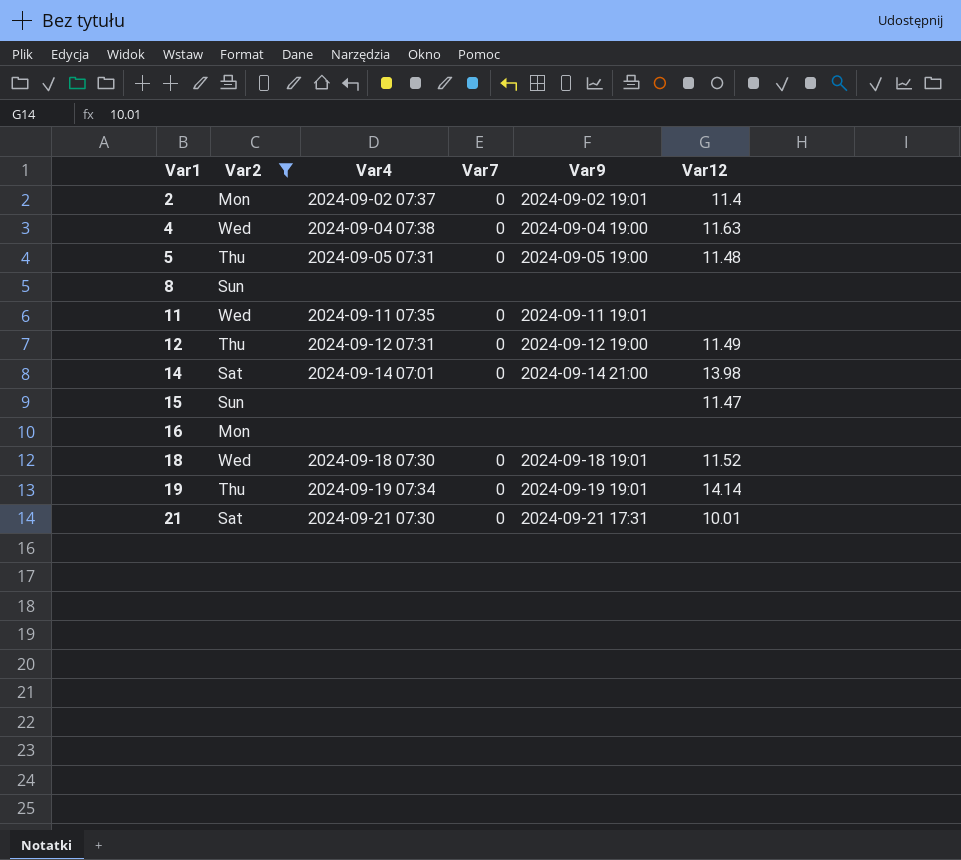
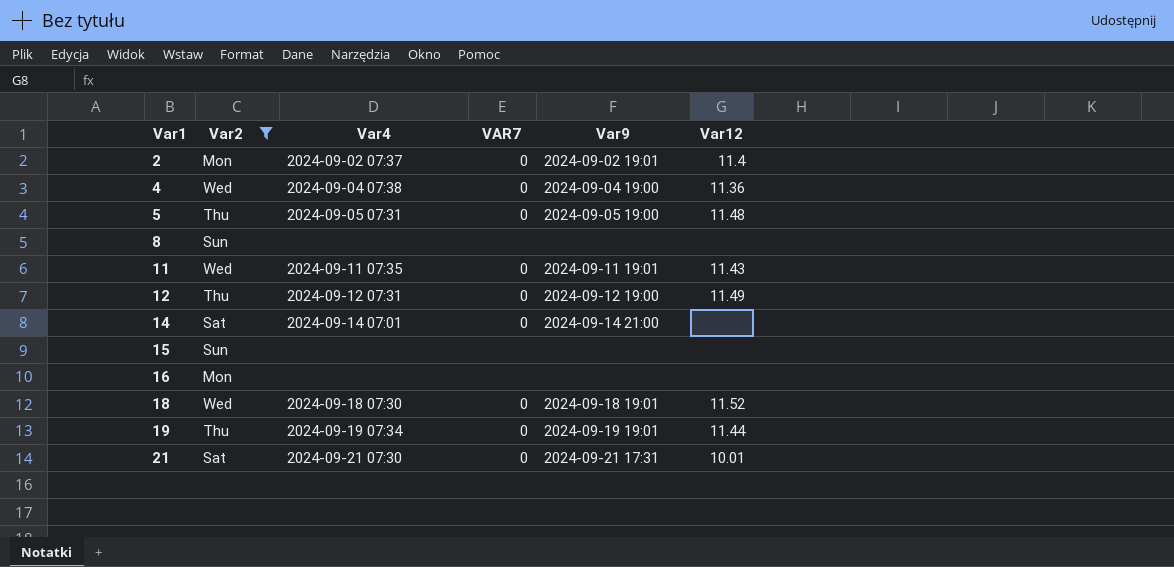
column name: Var7 -> VAR7
4 | Var12: 11.63 -> 11.36
11 | Var12: none -> 11.43
14 | Var12: 13.98 -> none
15 | Var12: 11.47 -> none
19 | Var12: 14.14 -> 11.44

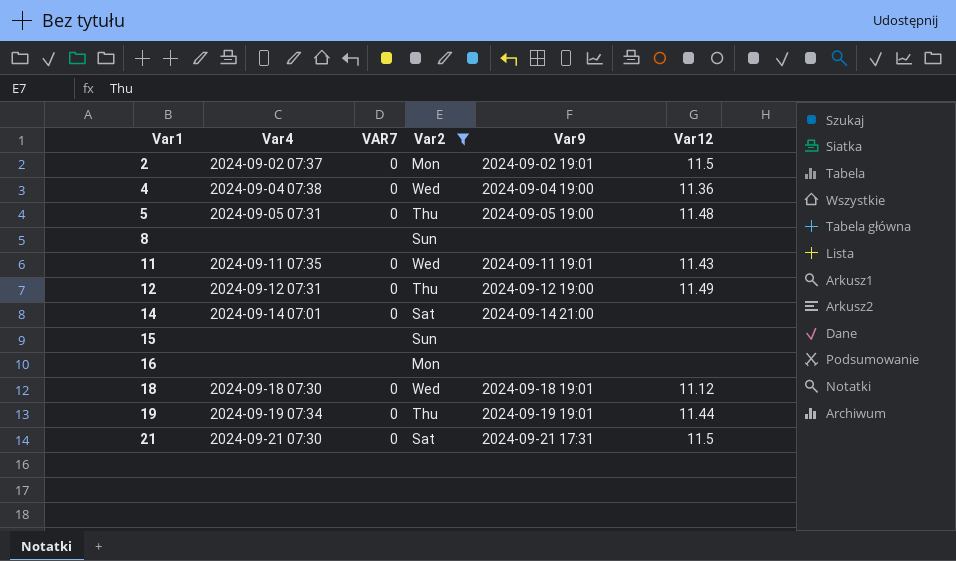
column Var2 | position: 2 -> 4
2 | Var12: 11.4 -> 11.5
18 | Var12: 11.52 -> 11.12
21 | Var12: 10.01 -> 11.5

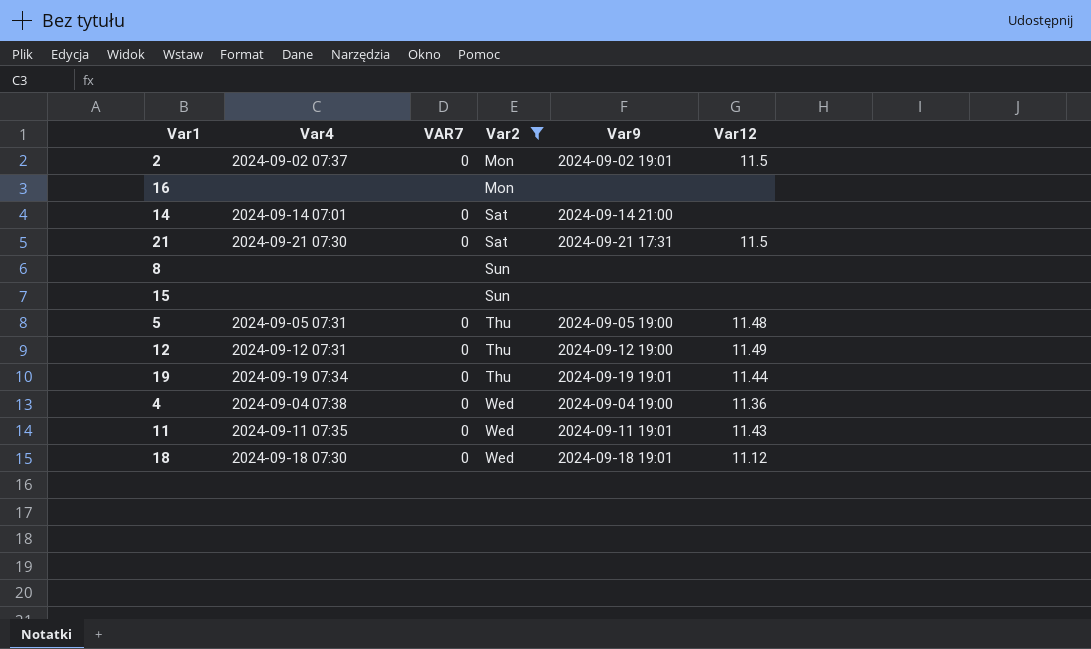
row order: Var1 ascending -> Var2 ascending

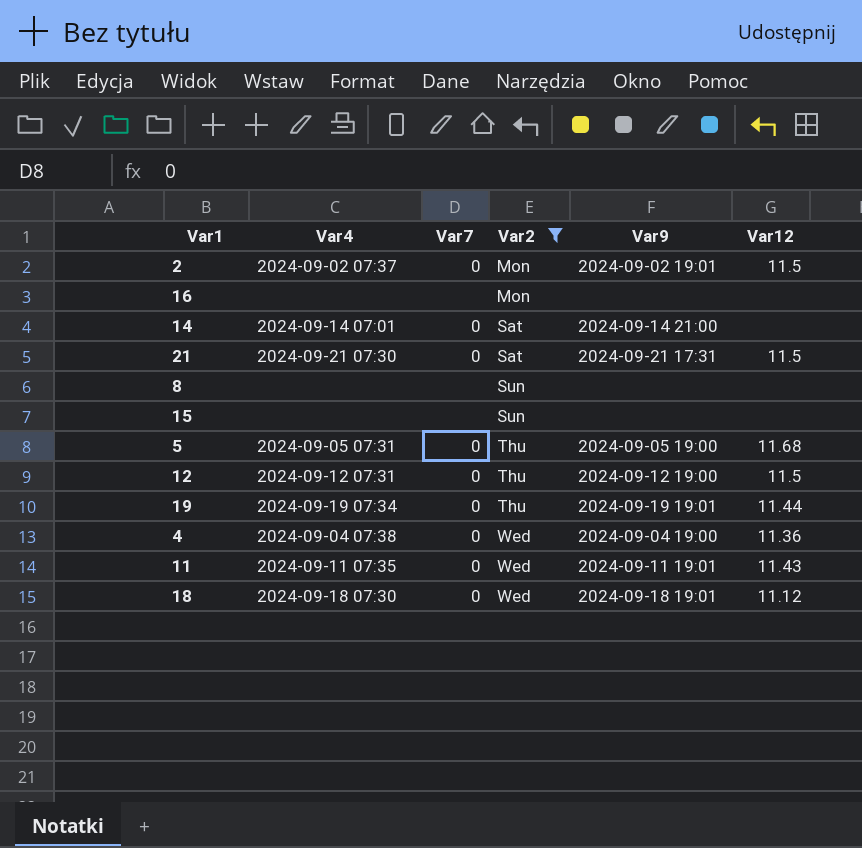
column name: VAR7 -> Var7
5 | Var12: 11.48 -> 11.68
12 | Var12: 11.49 -> 11.5

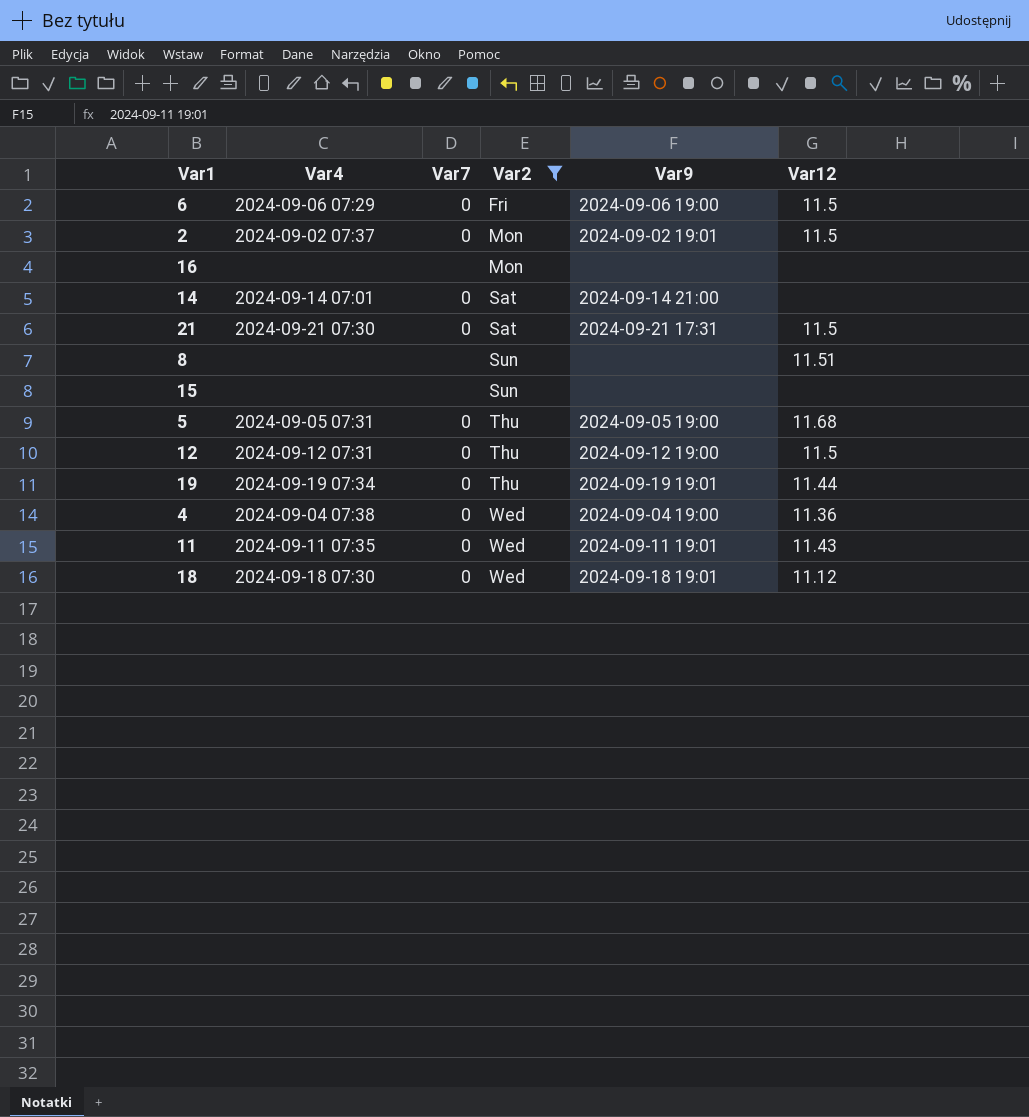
row 6: none -> 2024-09-06 07:29 | 0 | Fri | 2024-09-06 19:00 | 11.5
8 | Var12: none -> 11.51

